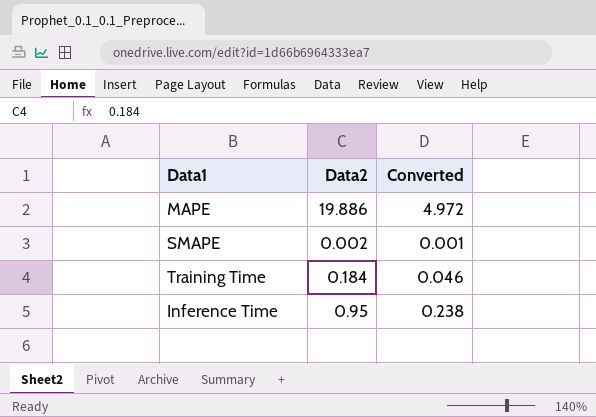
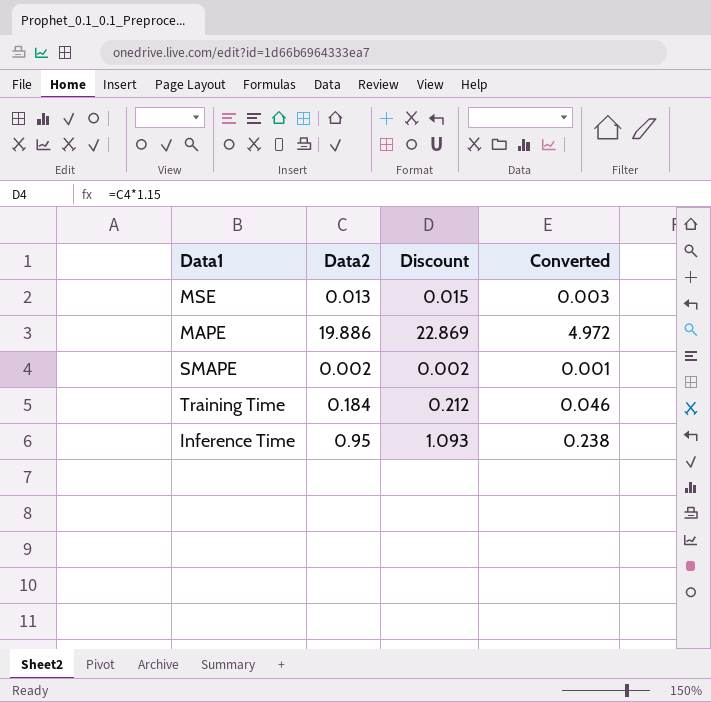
column Discount | formula: none -> [Data2] * 1.15
row MSE: none -> 0.013 | 0.015 | 0.003

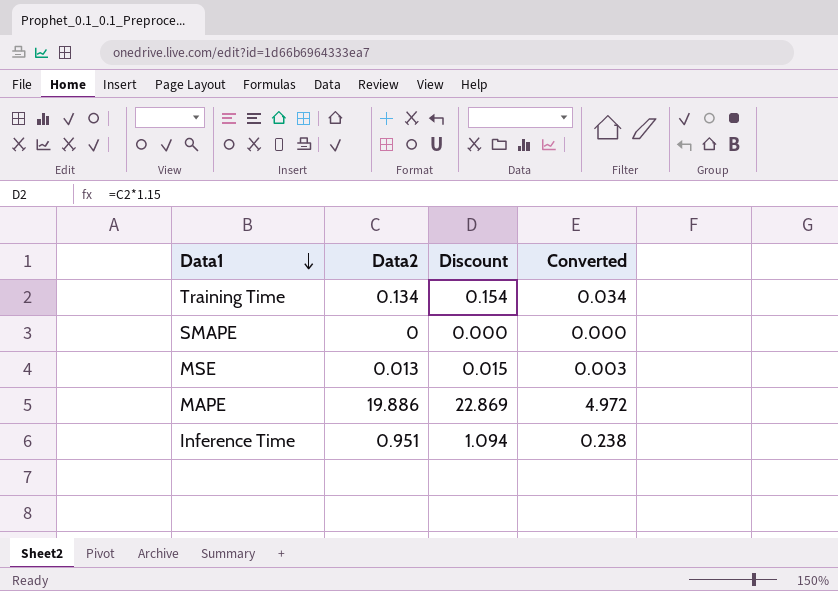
row order: none -> Data1 descending
Training Time | Data2: 0.184 -> 0.134
Training Time | Discount: 0.212 -> 0.154
Training Time | Converted: 0.046 -> 0.034
SMAPE | Data2: 0.002 -> 0
SMAPE | Discount: 0.002 -> 0.000
SMAPE | Converted: 0.001 -> 0.000
Inference Time | Data2: 0.95 -> 0.951
Inference Time | Discount: 1.093 -> 1.094

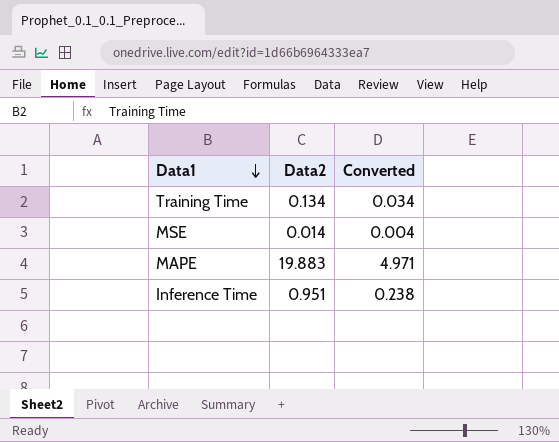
column Discount | formula: [Data2] * 1.15 -> none
row SMAPE: 0 | 0.000 | 0.000 -> none
MSE | Data2: 0.013 -> 0.014
MSE | Converted: 0.003 -> 0.004
MAPE | Data2: 19.886 -> 19.883
MAPE | Converted: 4.972 -> 4.971

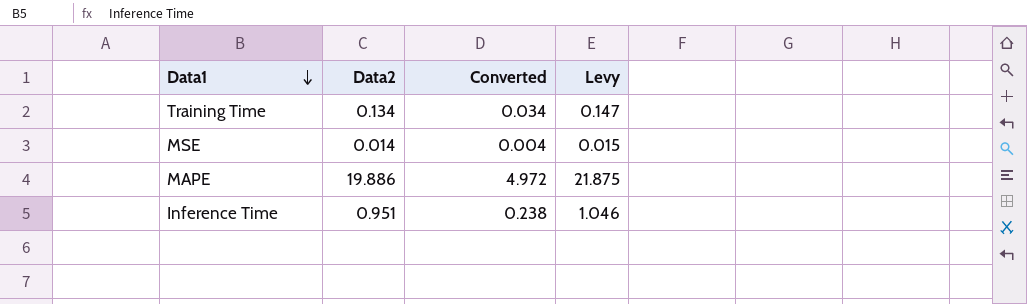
column Levy | formula: none -> [Data2] * 1.1
MAPE | Data2: 19.883 -> 19.886
MAPE | Converted: 4.971 -> 4.972

